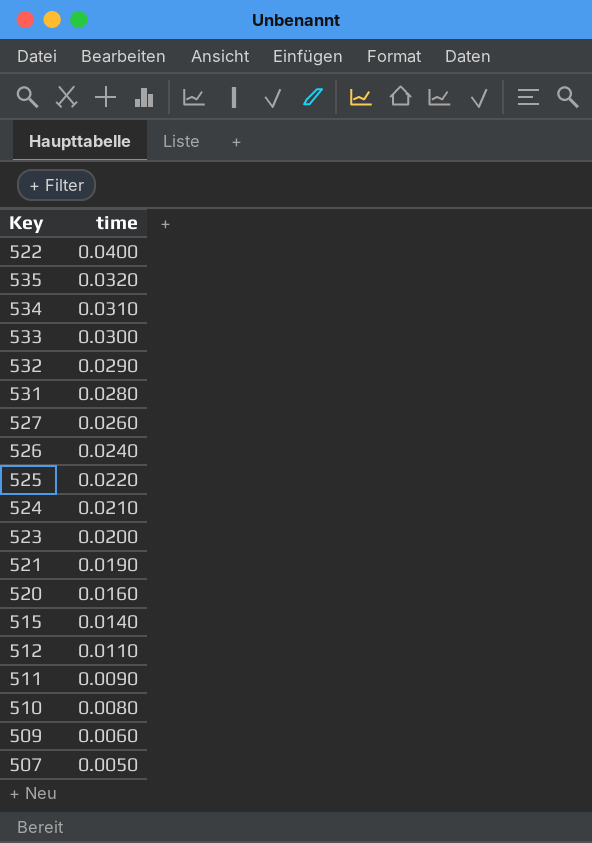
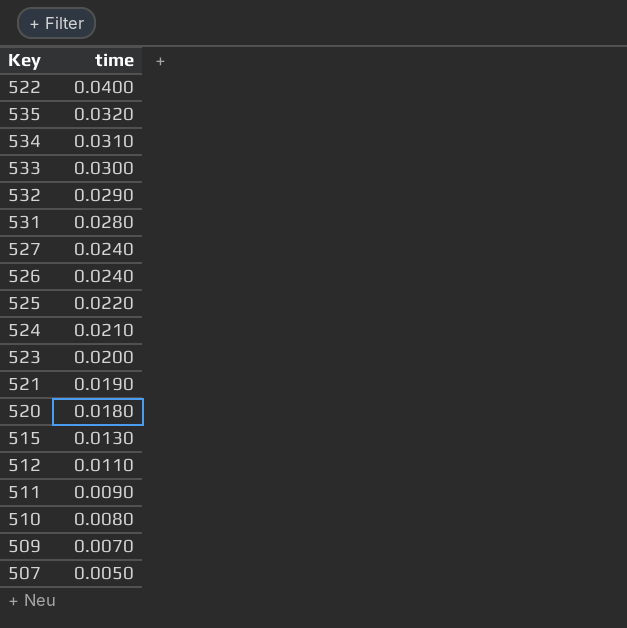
527 | time: 0.0260 -> 0.0240
520 | time: 0.0160 -> 0.0180
515 | time: 0.0140 -> 0.0130
509 | time: 0.0060 -> 0.0070

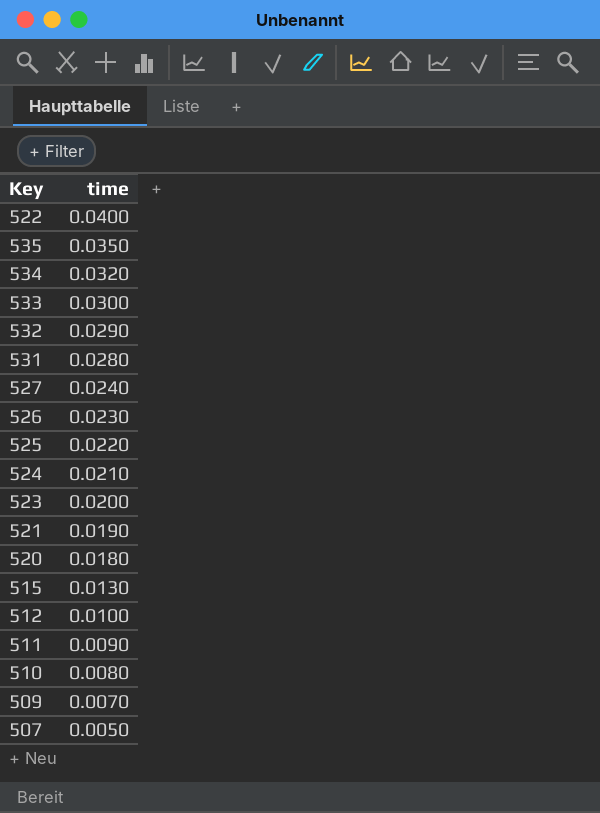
535 | time: 0.0320 -> 0.0350
534 | time: 0.0310 -> 0.0320
526 | time: 0.0240 -> 0.0230
512 | time: 0.0110 -> 0.0100

